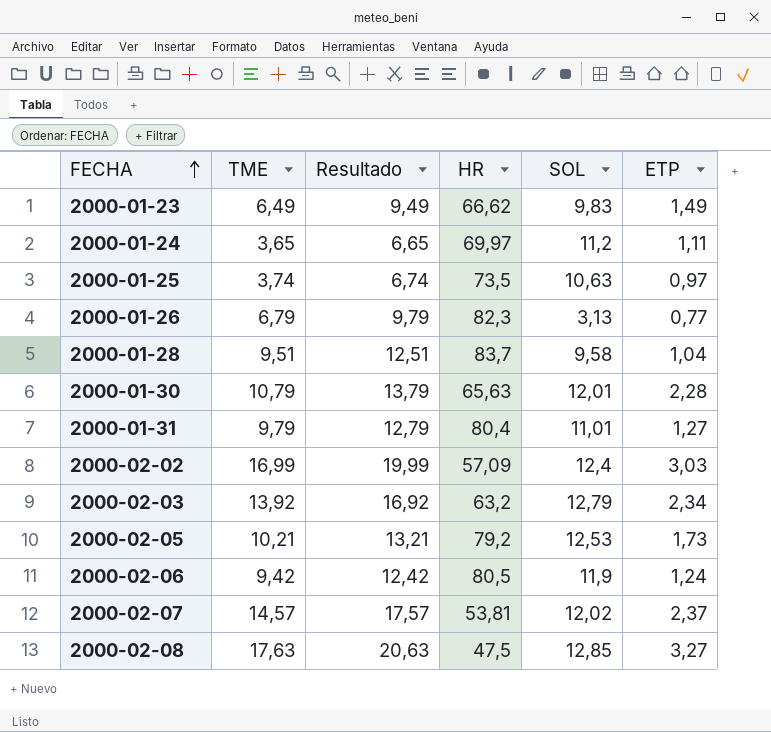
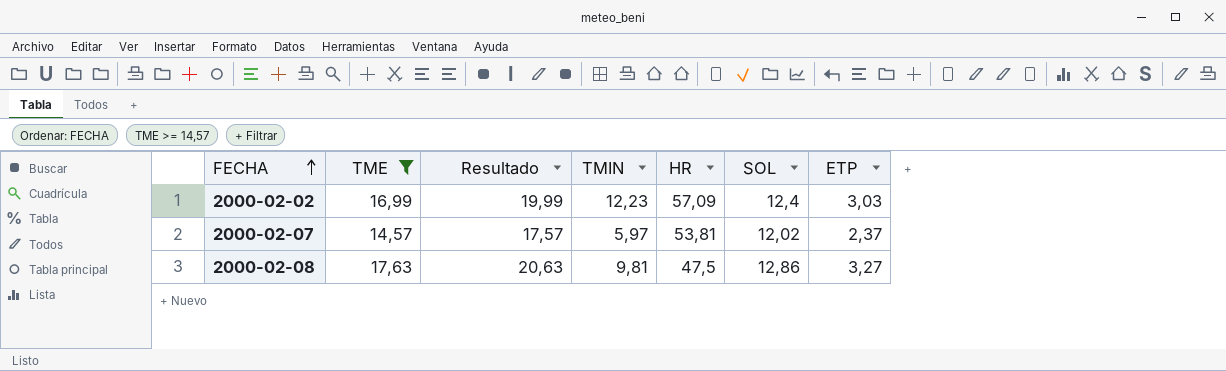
filter: none -> TME >= 14,57
column TMIN | position: none -> 4
2000-02-08 | SOL: 12,85 -> 12,86

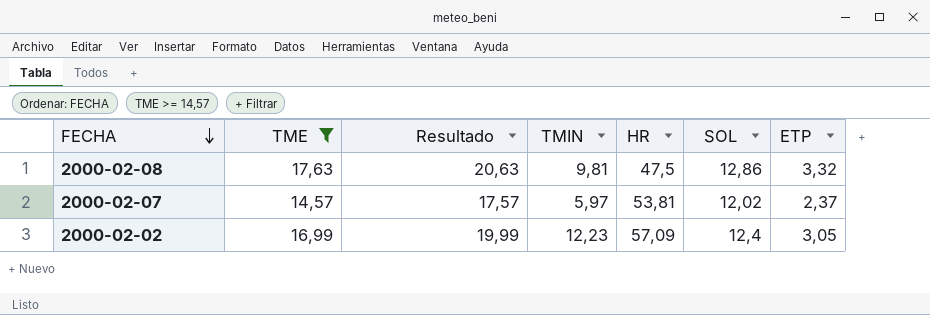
row order: FECHA ascending -> FECHA descending
2000-02-08 | ETP: 3,27 -> 3,32
2000-02-02 | ETP: 3,03 -> 3,05

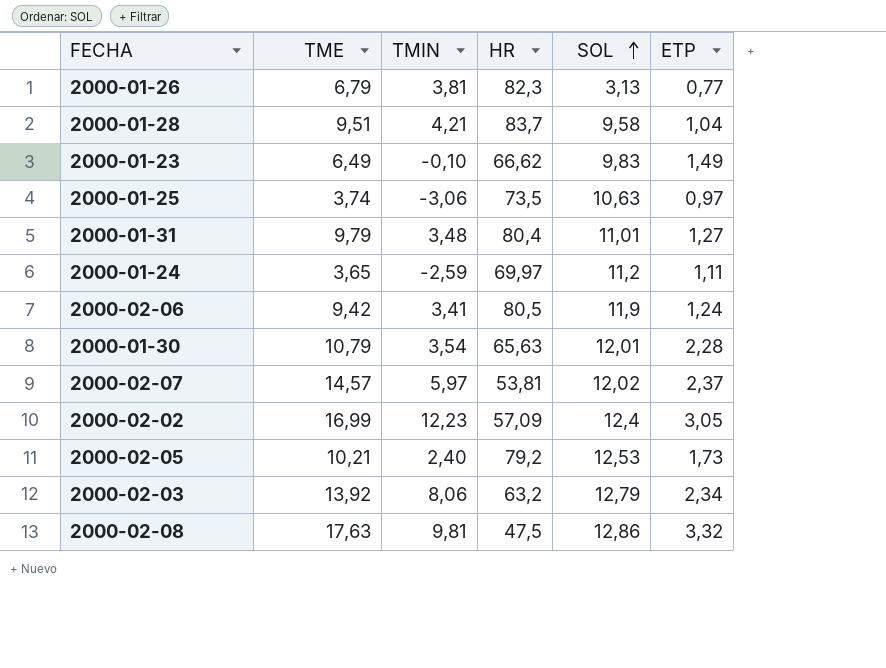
filter: TME >= 14,57 -> none
row order: FECHA descending -> SOL ascending
column Resultado | formula: [TME] + 3 -> none

